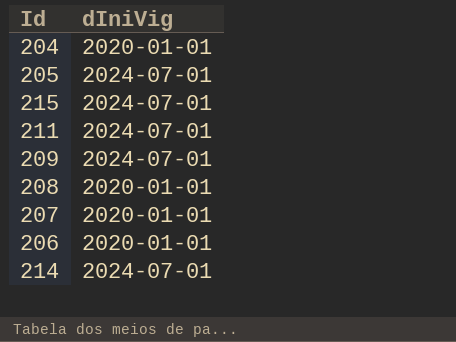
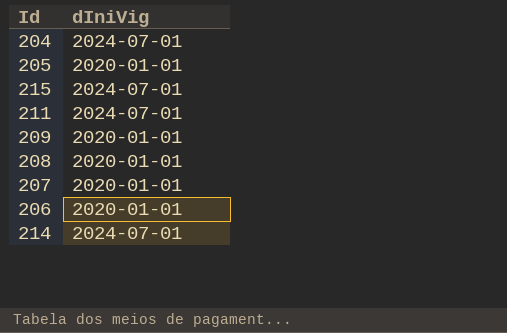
204 | dIniVig: 2020-01-01 -> 2024-07-01
205 | dIniVig: 2024-07-01 -> 2020-01-01
209 | dIniVig: 2024-07-01 -> 2020-01-01

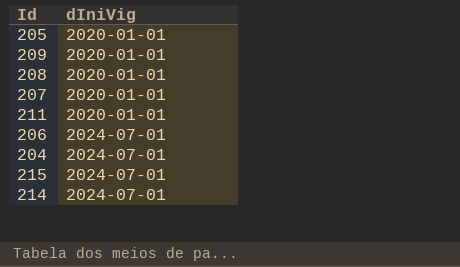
row order: none -> dIniVig ascending
211 | dIniVig: 2024-07-01 -> 2020-01-01
206 | dIniVig: 2020-01-01 -> 2024-07-01

